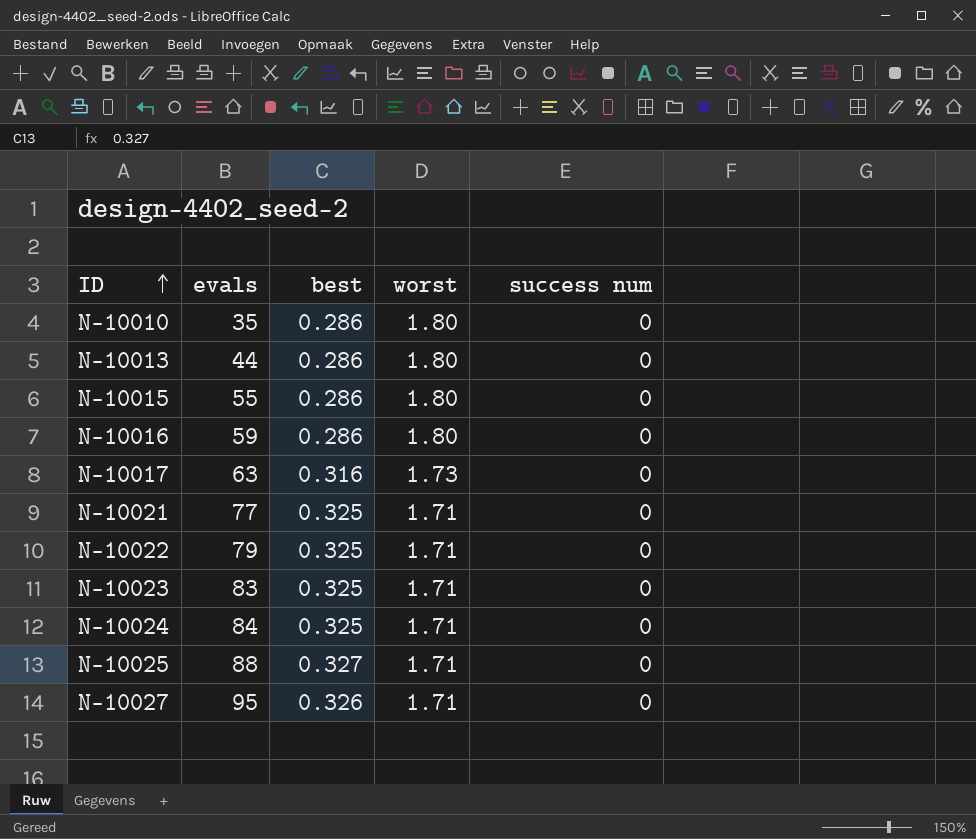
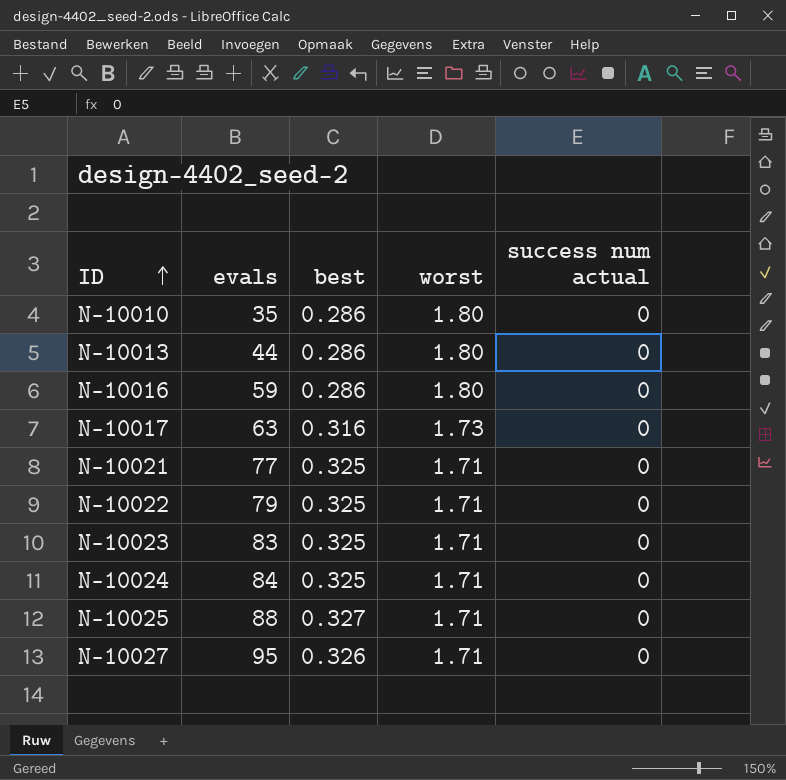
column name: success num -> success num actual
row N-10015: 55 | 0.286 | 1.80 | 0 -> none

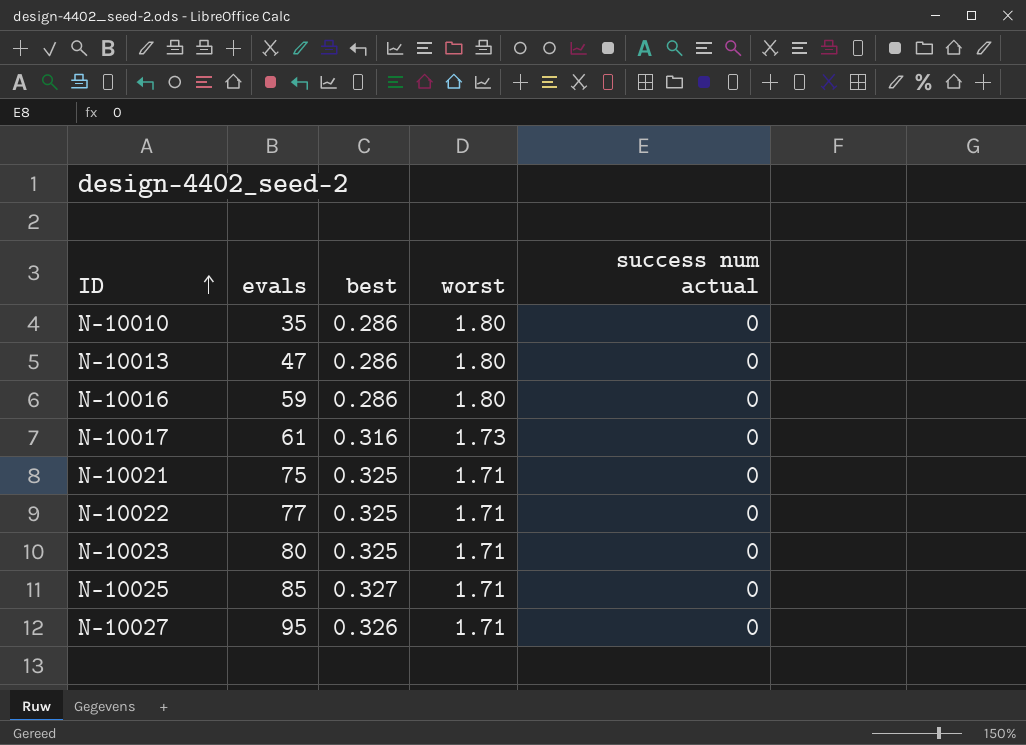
row N-10024: 84 | 0.325 | 1.71 | 0 -> none
N-10013 | evals: 44 -> 47
N-10017 | evals: 63 -> 61
N-10021 | evals: 77 -> 75
N-10022 | evals: 79 -> 77
N-10023 | evals: 83 -> 80
N-10025 | evals: 88 -> 85

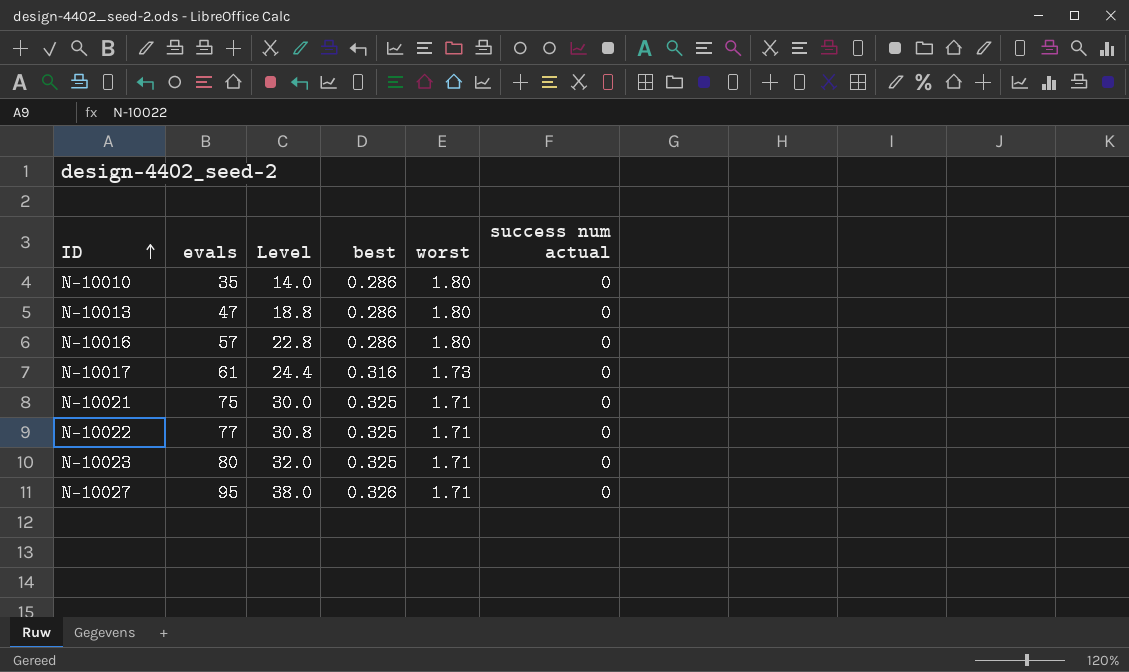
column Level | formula: none -> [evals] * 0.4
row N-10025: 85 | 0.327 | 1.71 | 0 -> none
N-10016 | evals: 59 -> 57

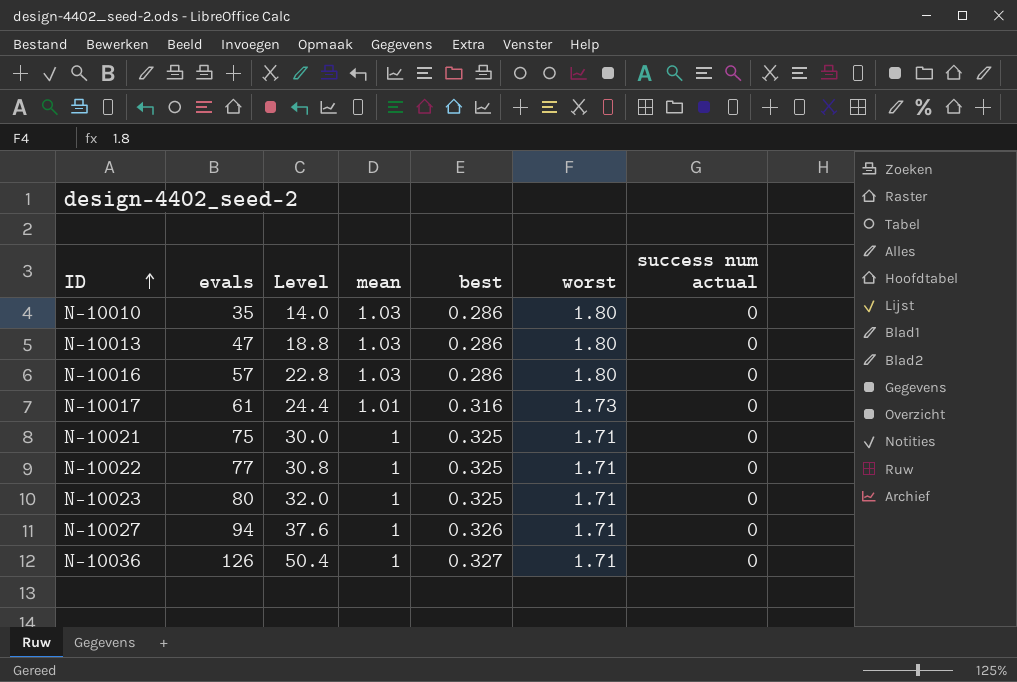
column mean | position: none -> 4
N-10027 | evals: 95 -> 94
N-10027 | Level: 38.0 -> 37.6
row N-10036: none -> 126 | 50.4 | 1 | 0.327 | 1.71 | 0

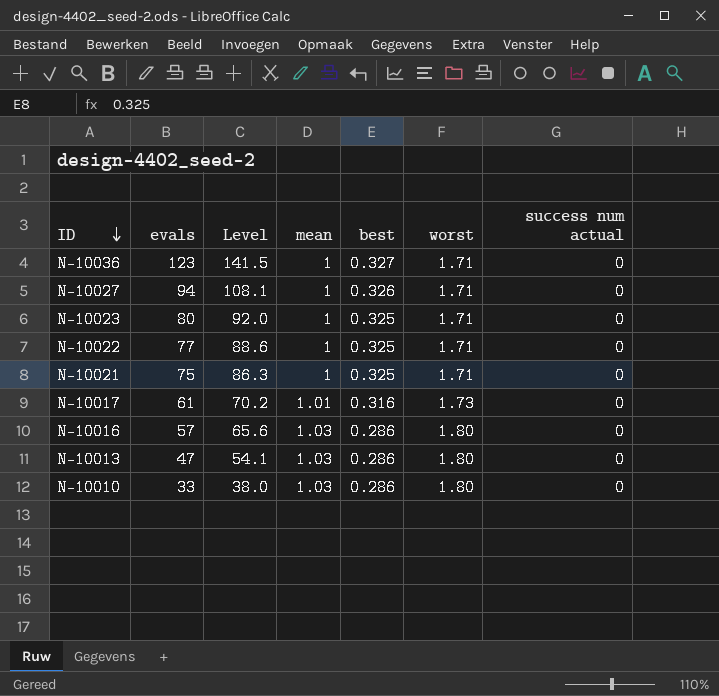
row order: ID ascending -> ID descending
column Level | formula: [evals] * 0.4 -> [evals] * 1.15
N-10036 | evals: 126 -> 123
N-10010 | evals: 35 -> 33

